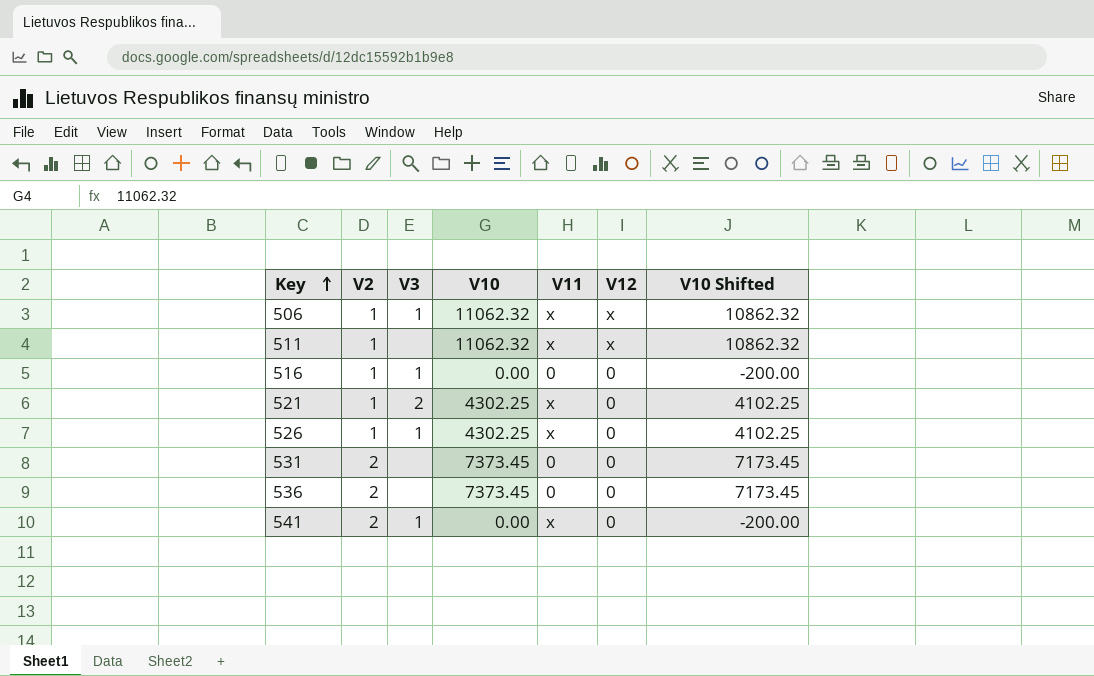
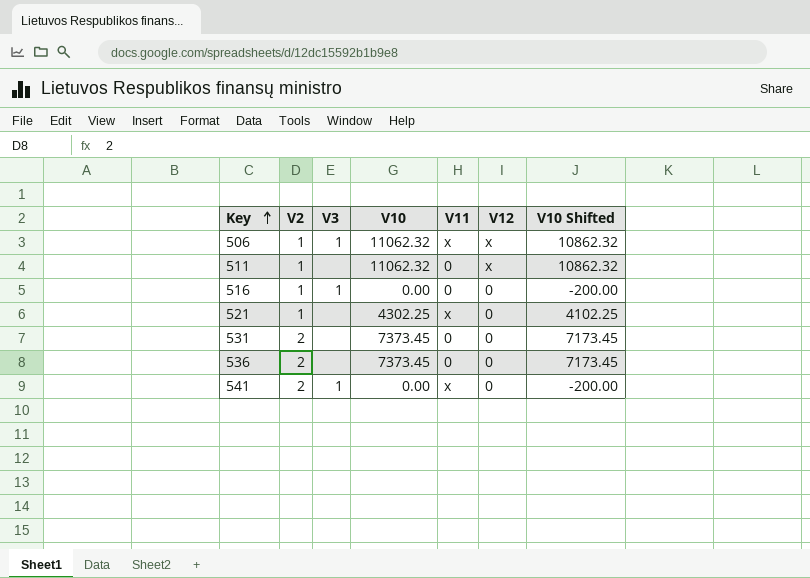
row 526: 1 | 1 | 4302.25 | x | 0 | 4102.25 -> none
511 | V11: x -> 0
521 | V3: 2 -> none

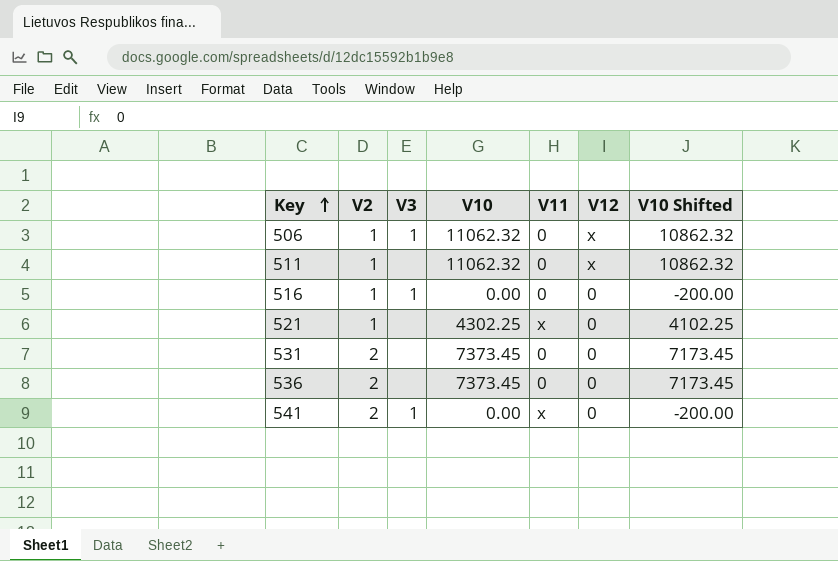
506 | V11: x -> 0

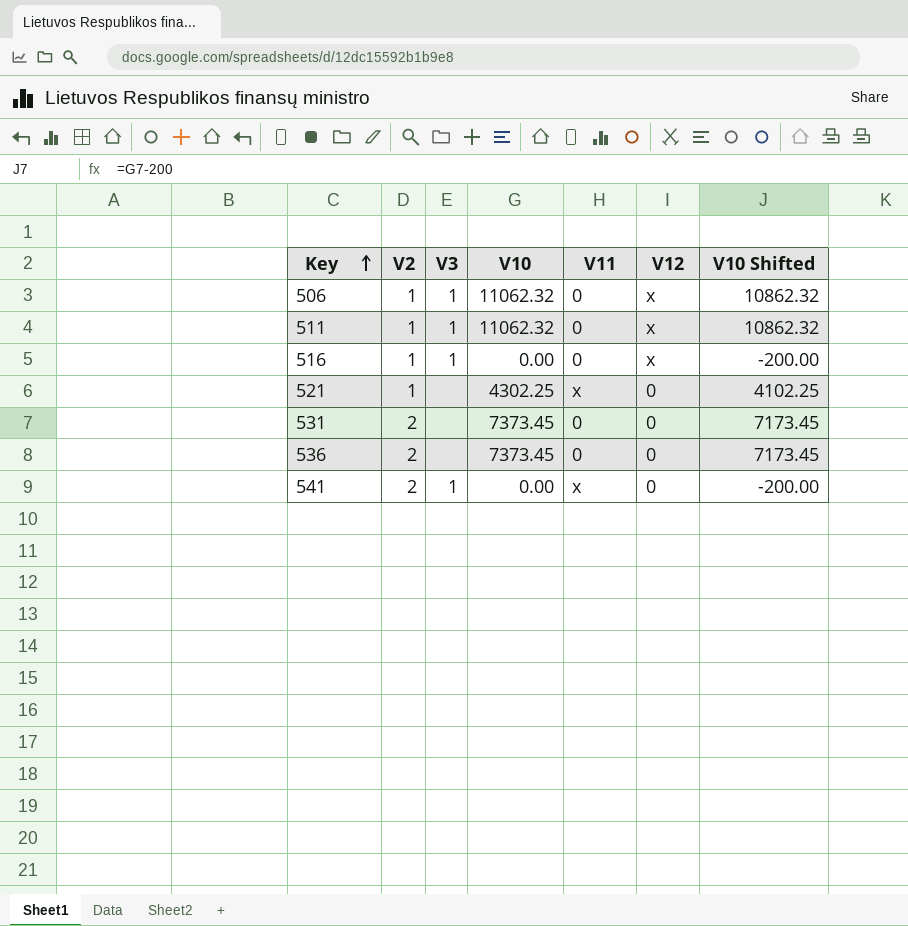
511 | V3: none -> 1
516 | V12: 0 -> x

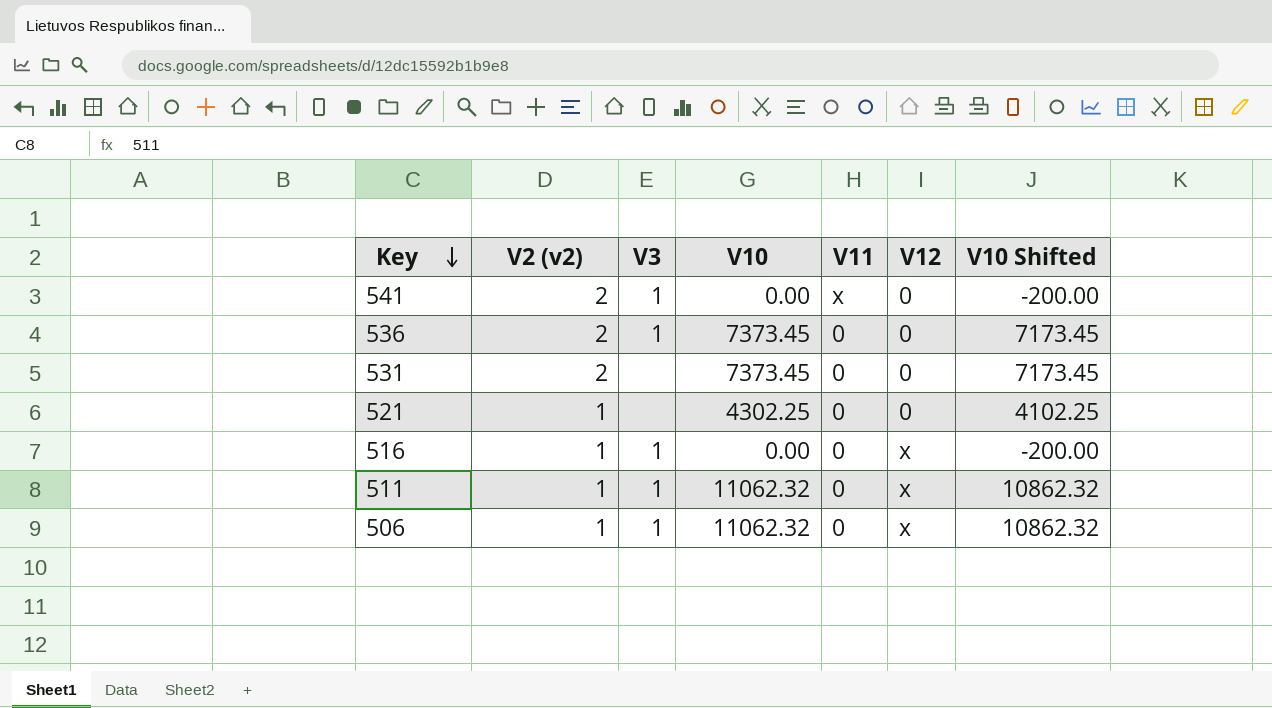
row order: Key ascending -> Key descending
column name: V2 -> V2 (v2)
536 | V3: none -> 1
521 | V11: x -> 0

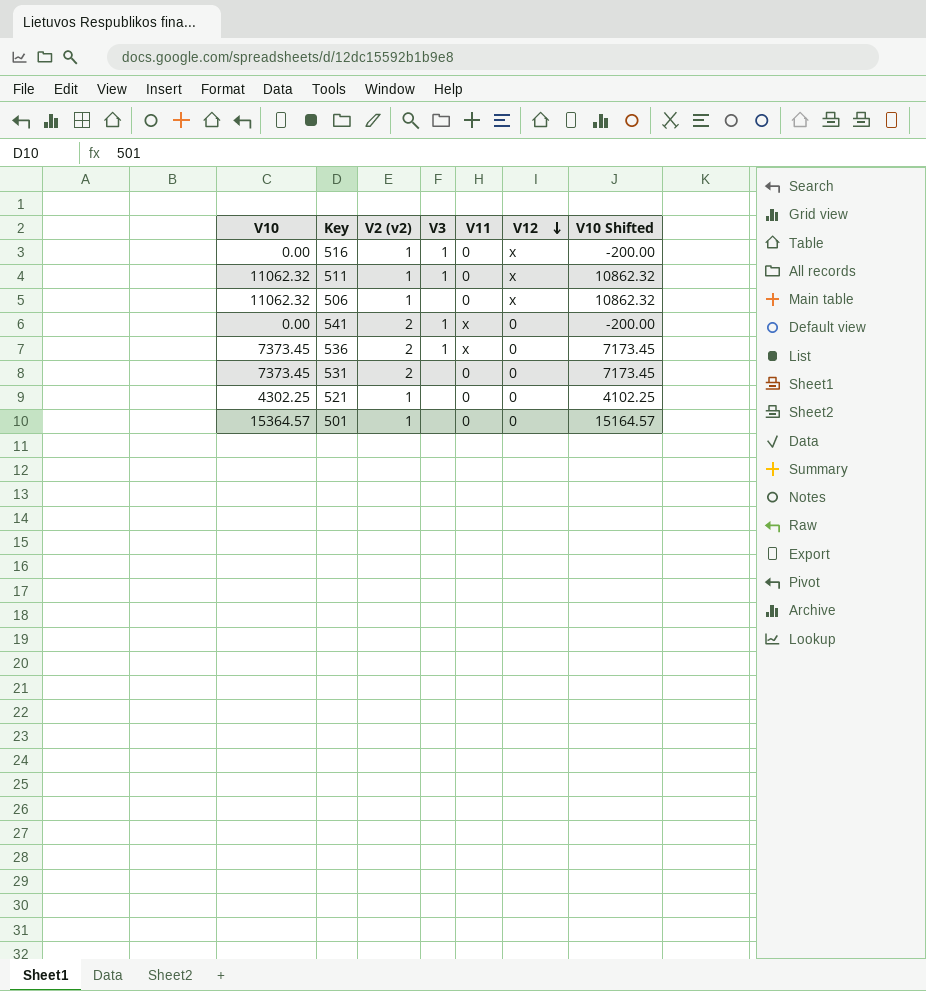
row order: Key descending -> V12 descending
column V10 | position: 4 -> 1
506 | V3: 1 -> none
536 | V11: 0 -> x
row 501: none -> 15364.57 | 1 | none | 0 | 0 | 15164.57

